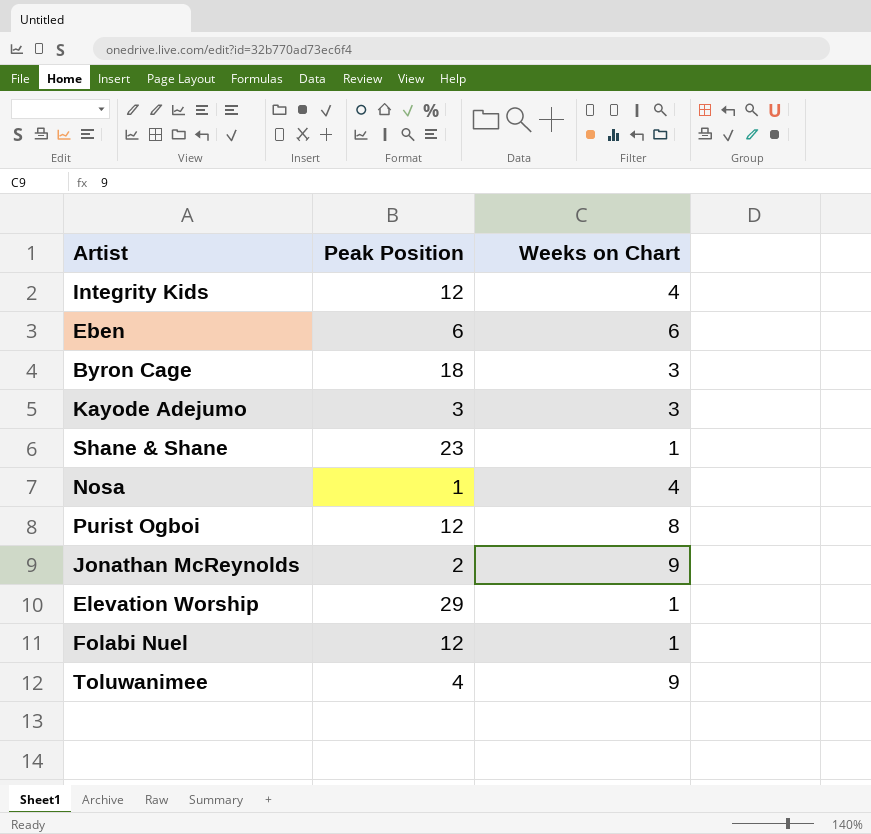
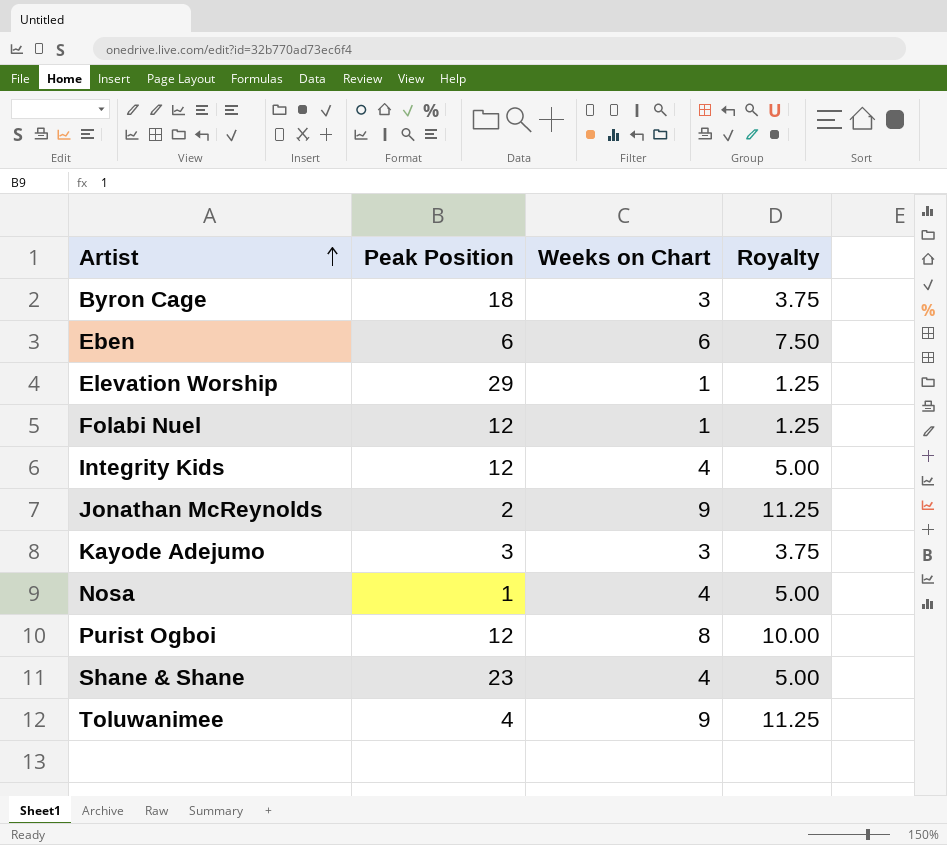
row order: none -> Artist ascending
column Royalty | formula: none -> [Weeks on Chart] * 1.25
Shane & Shane | Weeks on Chart: 1 -> 4

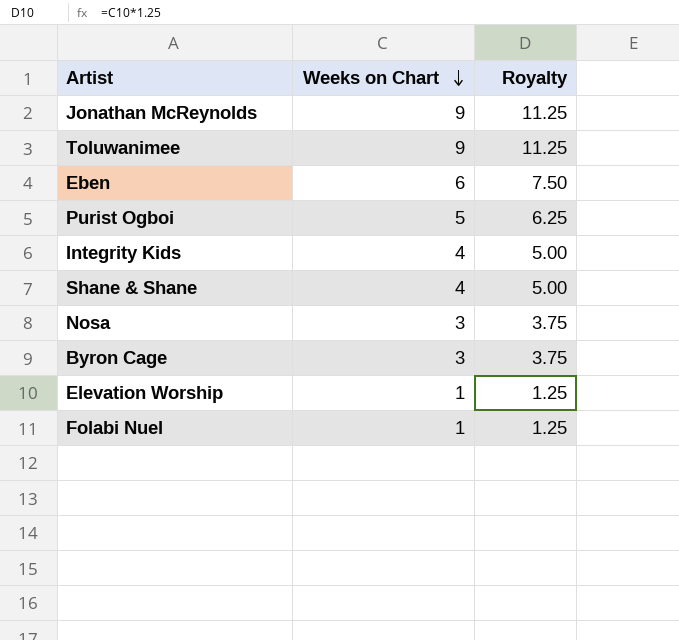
row order: Artist ascending -> Weeks on Chart descending
column Peak Position | position: 2 -> none
row Kayode Adejumo: 3 | 3 | 3.75 -> none
Purist Ogboi | Weeks on Chart: 8 -> 5
Purist Ogboi | Royalty: 10.00 -> 6.25
Nosa | Weeks on Chart: 4 -> 3
Nosa | Royalty: 5.00 -> 3.75

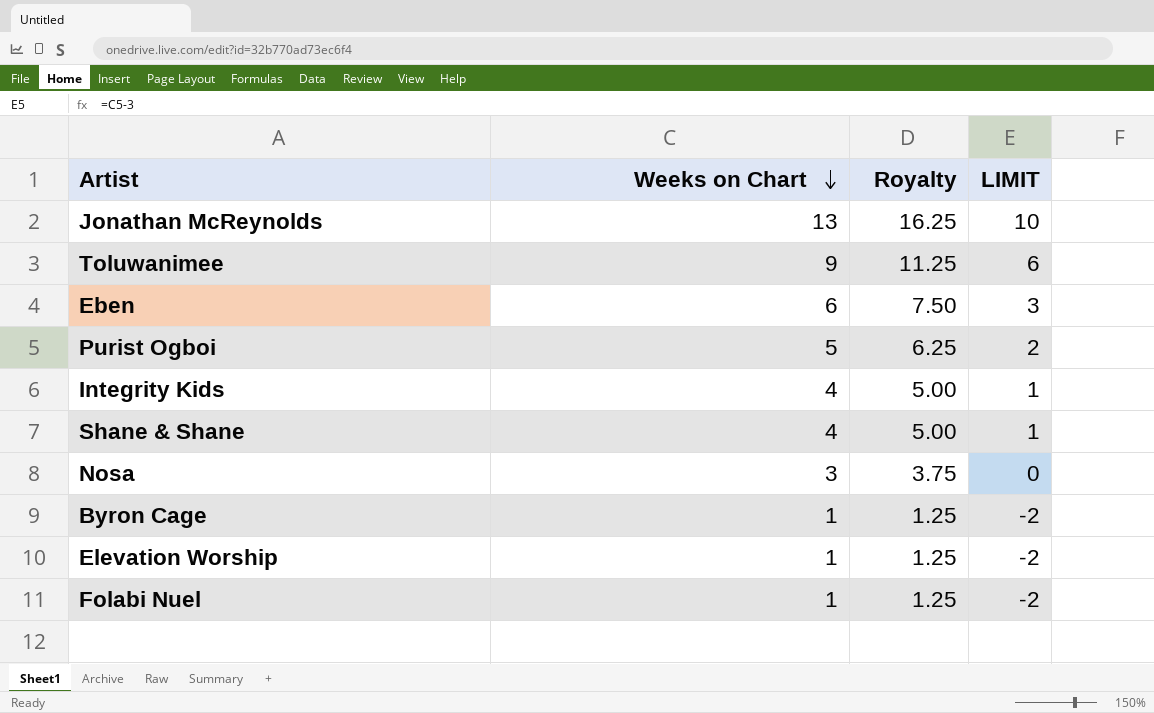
column LIMIT | formula: none -> [Weeks on Chart] - 3
Jonathan McReynolds | Weeks on Chart: 9 -> 13
Jonathan McReynolds | Royalty: 11.25 -> 16.25
Byron Cage | Weeks on Chart: 3 -> 1
Byron Cage | Royalty: 3.75 -> 1.25

